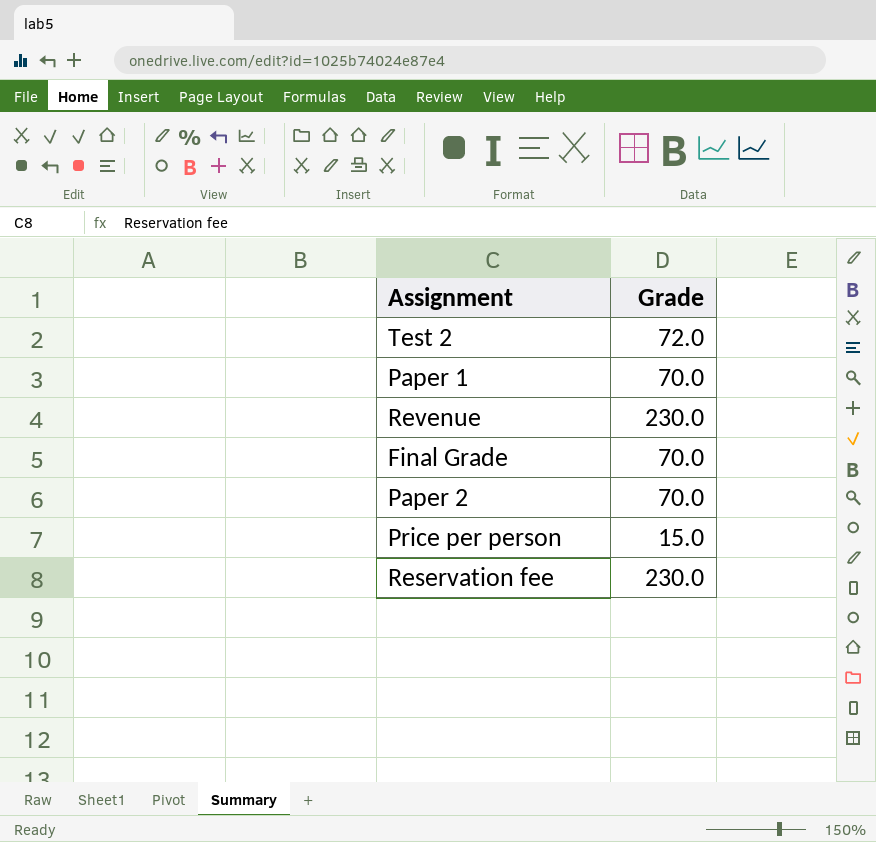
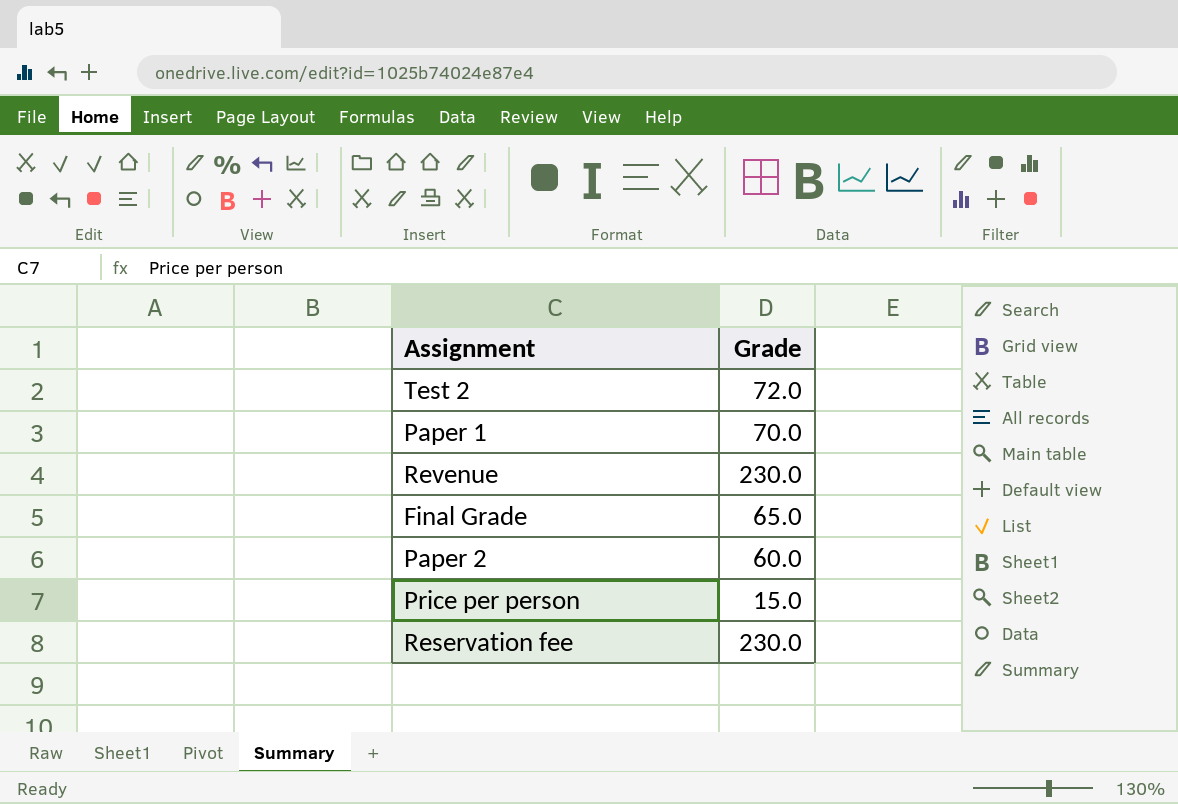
Final Grade | Grade: 70.0 -> 65.0
Paper 2 | Grade: 70.0 -> 60.0

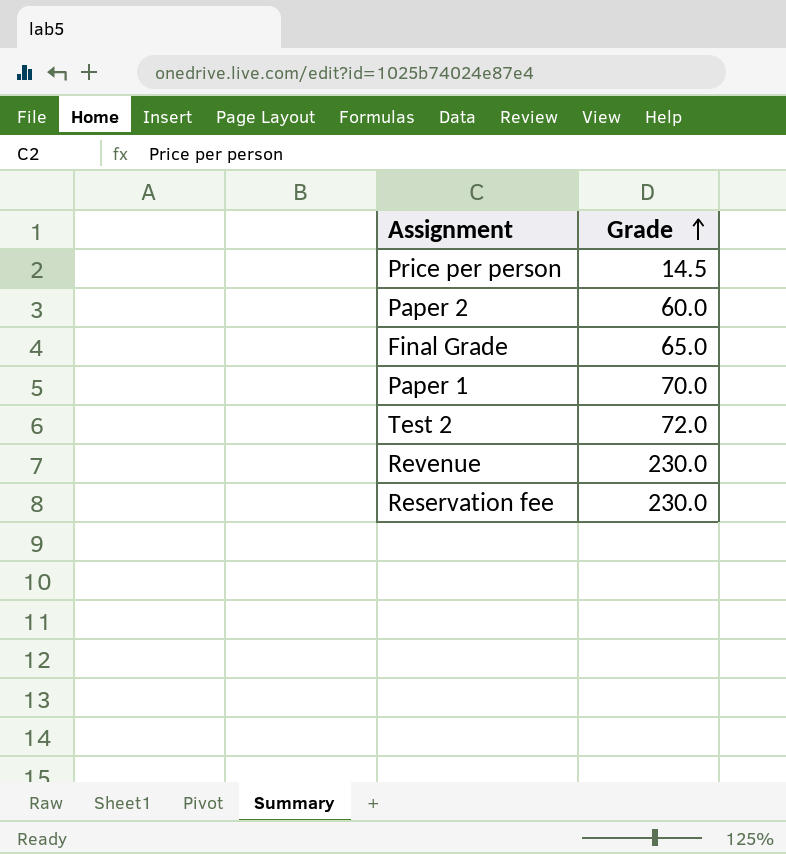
row order: none -> Grade ascending
Price per person | Grade: 15.0 -> 14.5

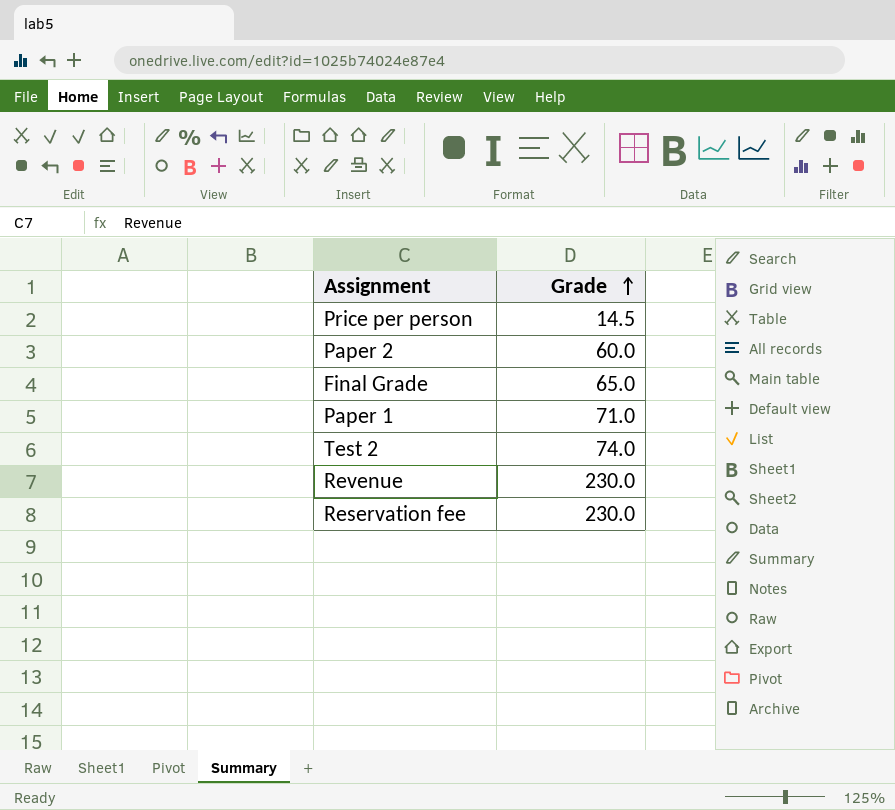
Paper 1 | Grade: 70.0 -> 71.0
Test 2 | Grade: 72.0 -> 74.0

